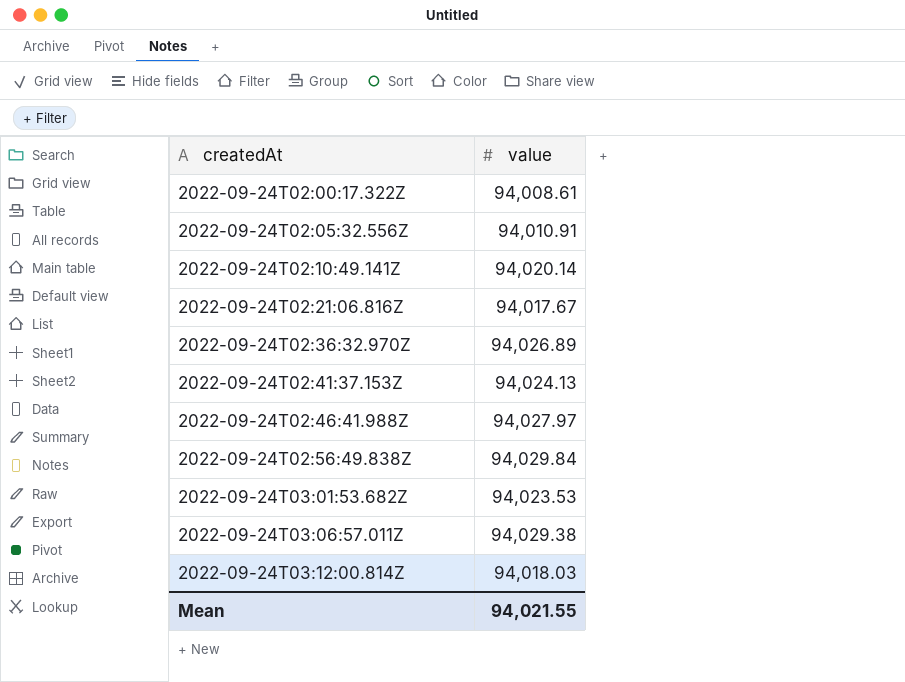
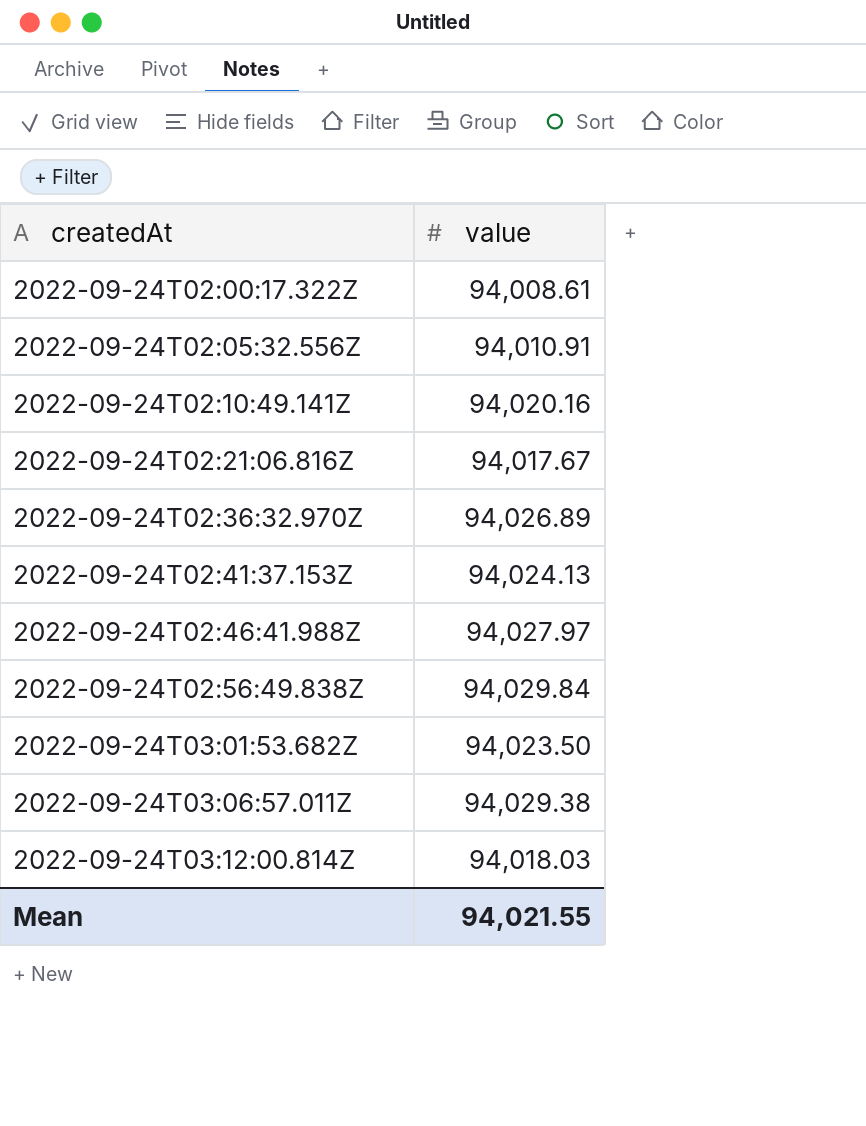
2022-09-24T02:10:49.141Z | value: 94,020.14 -> 94,020.16
2022-09-24T03:01:53.682Z | value: 94,023.53 -> 94,023.50

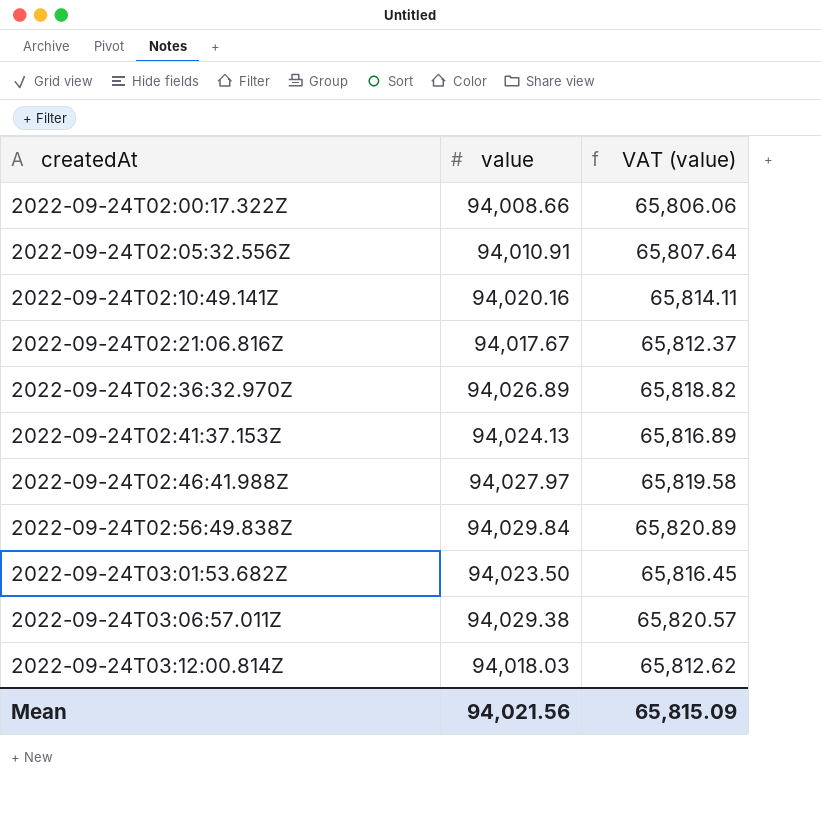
column VAT (value) | formula: none -> [value] * 0.7
2022-09-24T02:00:17.322Z | value: 94,008.61 -> 94,008.66
Mean | value: 94,021.55 -> 94,021.56

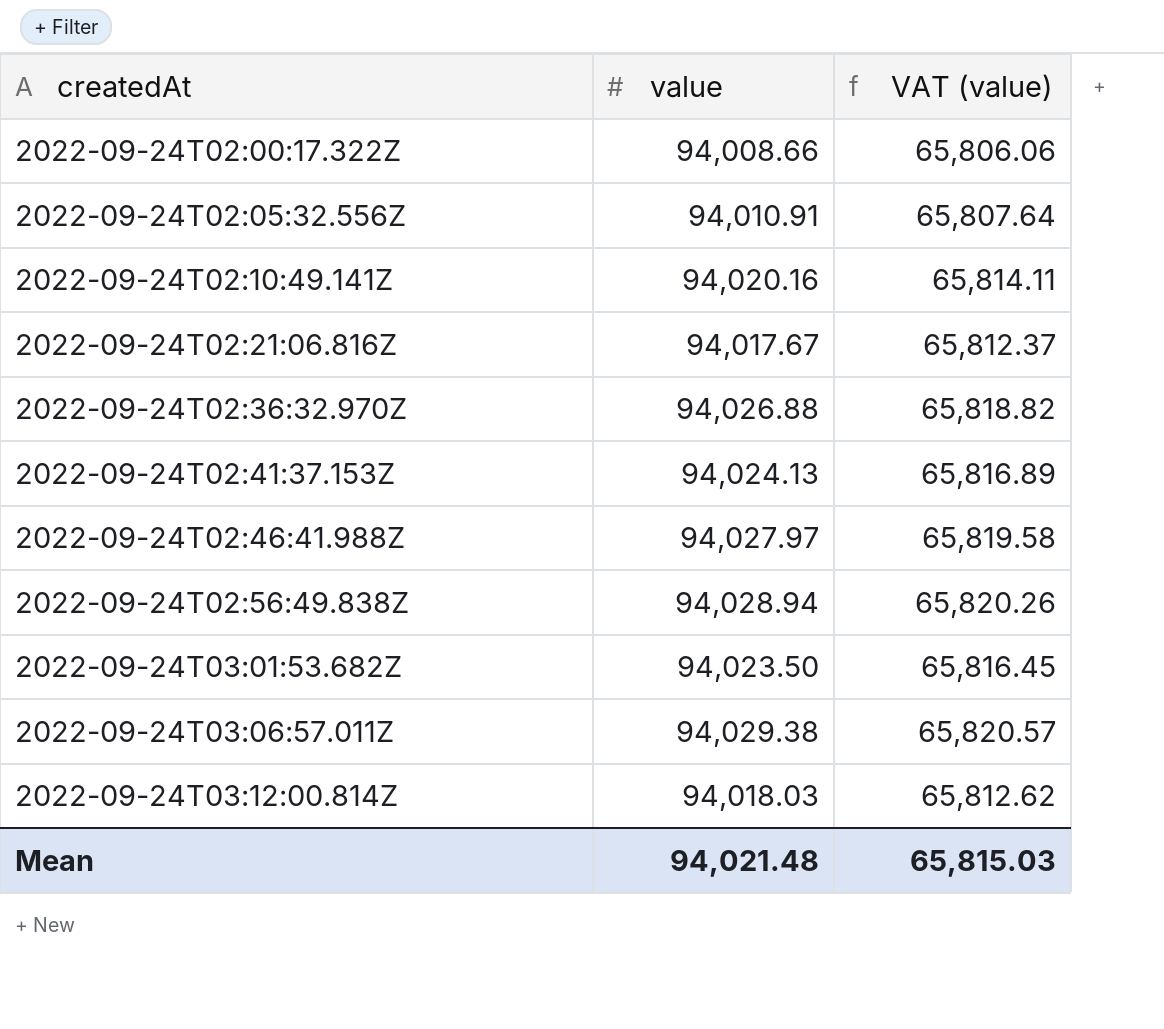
2022-09-24T02:36:32.970Z | value: 94,026.89 -> 94,026.88
2022-09-24T02:56:49.838Z | value: 94,029.84 -> 94,028.94
2022-09-24T02:56:49.838Z | VAT (value): 65,820.89 -> 65,820.26
Mean | value: 94,021.56 -> 94,021.48
Mean | VAT (value): 65,815.09 -> 65,815.03

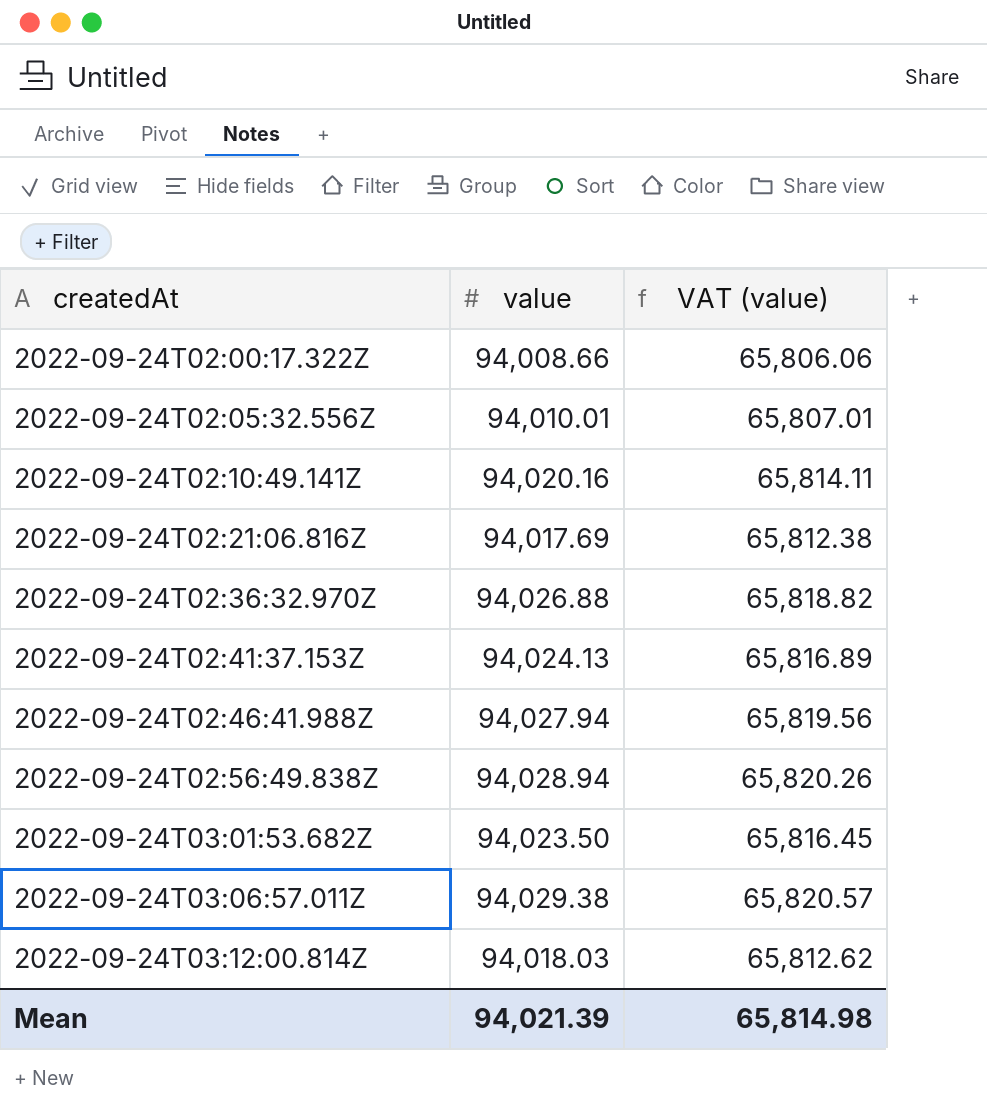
2022-09-24T02:05:32.556Z | value: 94,010.91 -> 94,010.01
2022-09-24T02:05:32.556Z | VAT (value): 65,807.64 -> 65,807.01
2022-09-24T02:21:06.816Z | value: 94,017.67 -> 94,017.69
2022-09-24T02:21:06.816Z | VAT (value): 65,812.37 -> 65,812.38
2022-09-24T02:46:41.988Z | value: 94,027.97 -> 94,027.94
2022-09-24T02:46:41.988Z | VAT (value): 65,819.58 -> 65,819.56
Mean | value: 94,021.48 -> 94,021.39
Mean | VAT (value): 65,815.03 -> 65,814.98

